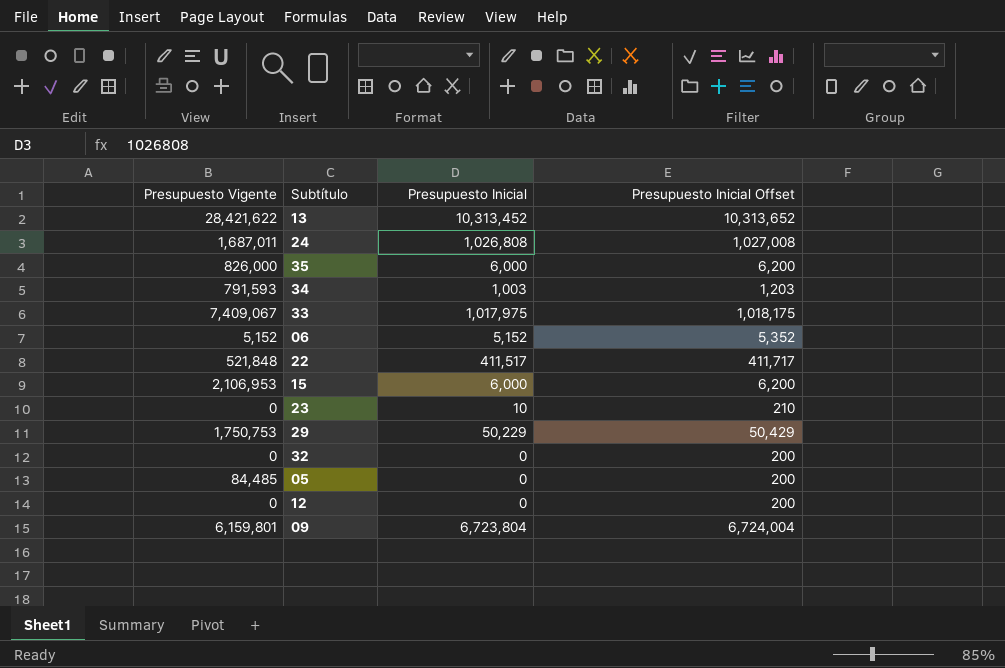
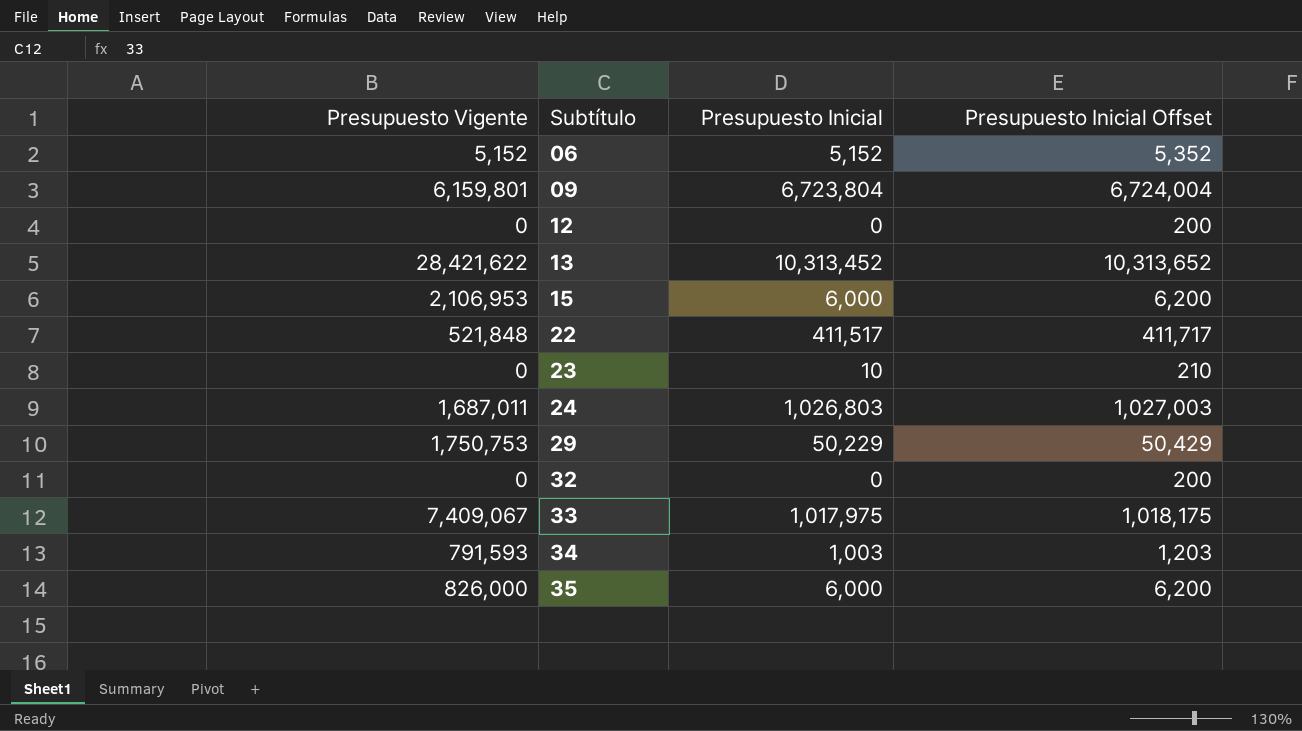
row order: none -> Subtítulo ascending
row 05: 84,485 | 0 | 200 -> none
24 | Presupuesto Inicial: 1,026,808 -> 1,026,803
24 | Presupuesto Inicial Offset: 1,027,008 -> 1,027,003

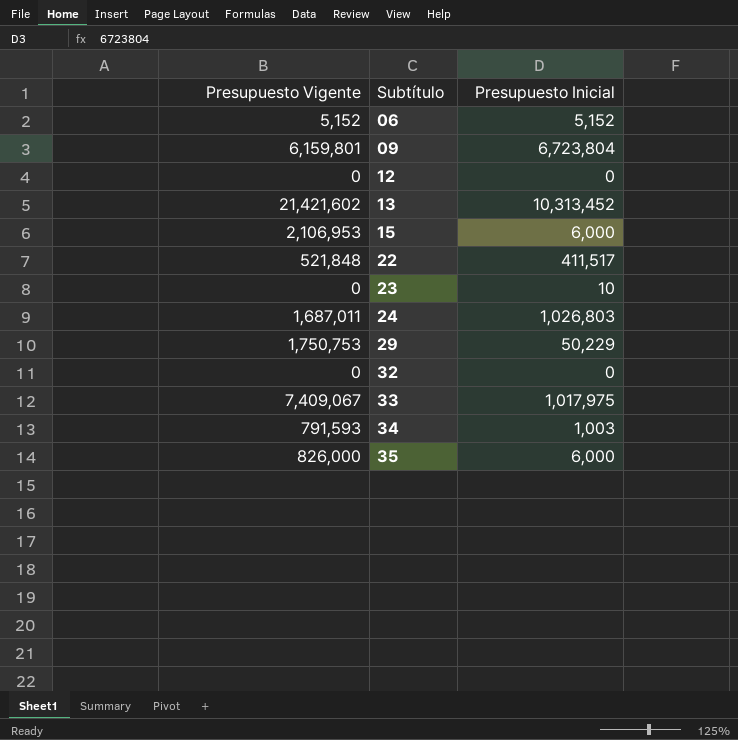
column Presupuesto Inicial Offset | formula: [Presupuesto Inicial] + 200 -> none
13 | Presupuesto Vigente: 28,421,622 -> 21,421,602

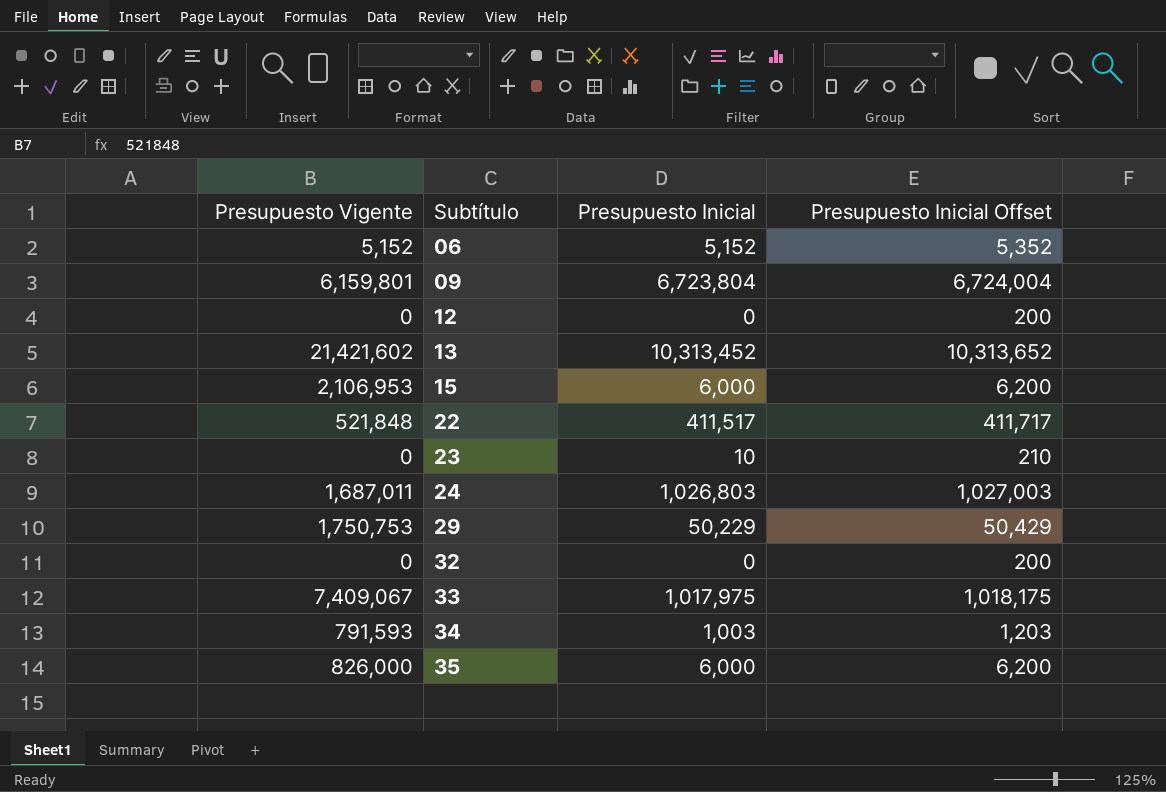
column Presupuesto Inicial Offset | formula: none -> [Presupuesto Inicial] + 200

